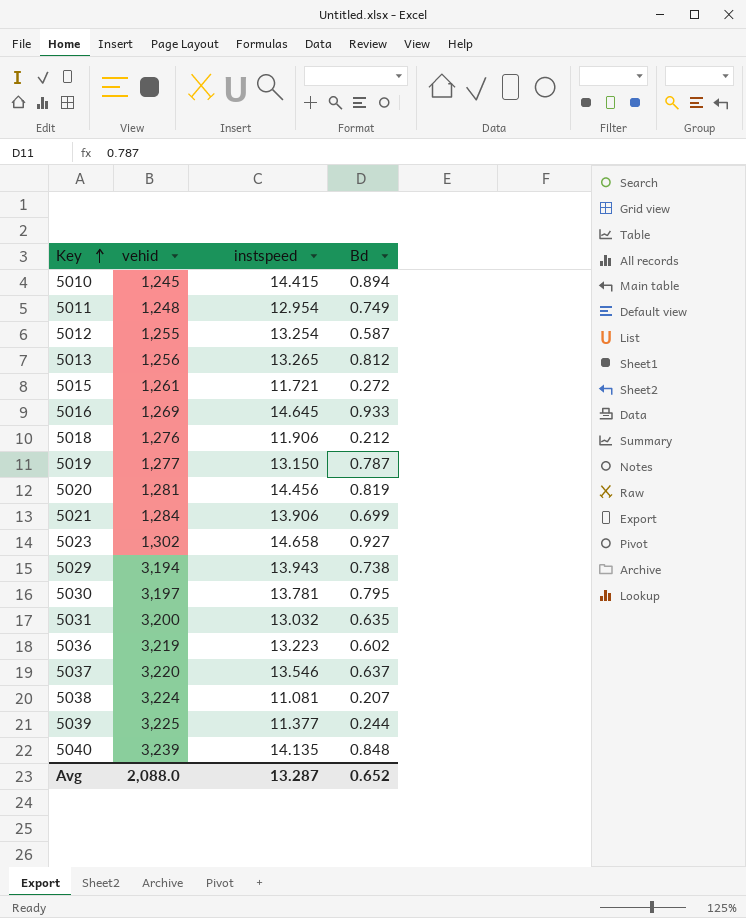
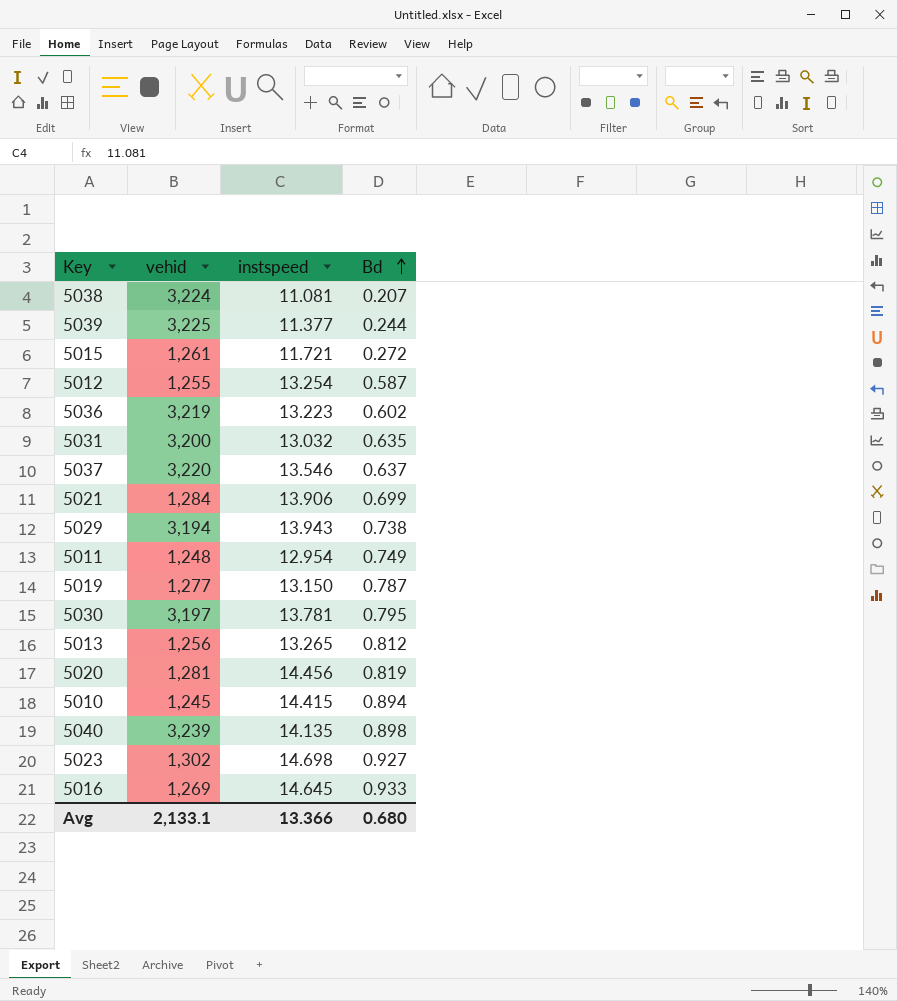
row order: Key ascending -> Bd ascending
row 5018: 1,276 | 11.906 | 0.212 -> none
5040 | Bd: 0.848 -> 0.898
5023 | instspeed: 14.658 -> 14.698
Avg | vehid: 2,088.0 -> 2,133.1
Avg | instspeed: 13.287 -> 13.366
Avg | Bd: 0.652 -> 0.680

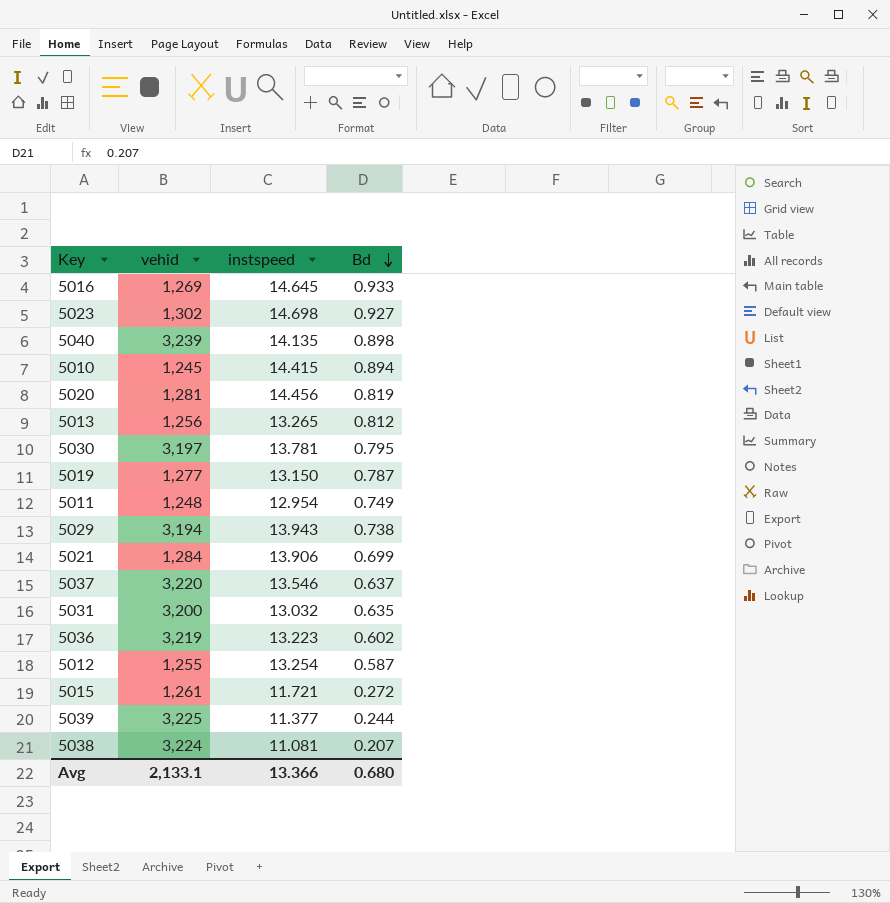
row order: Bd ascending -> Bd descending

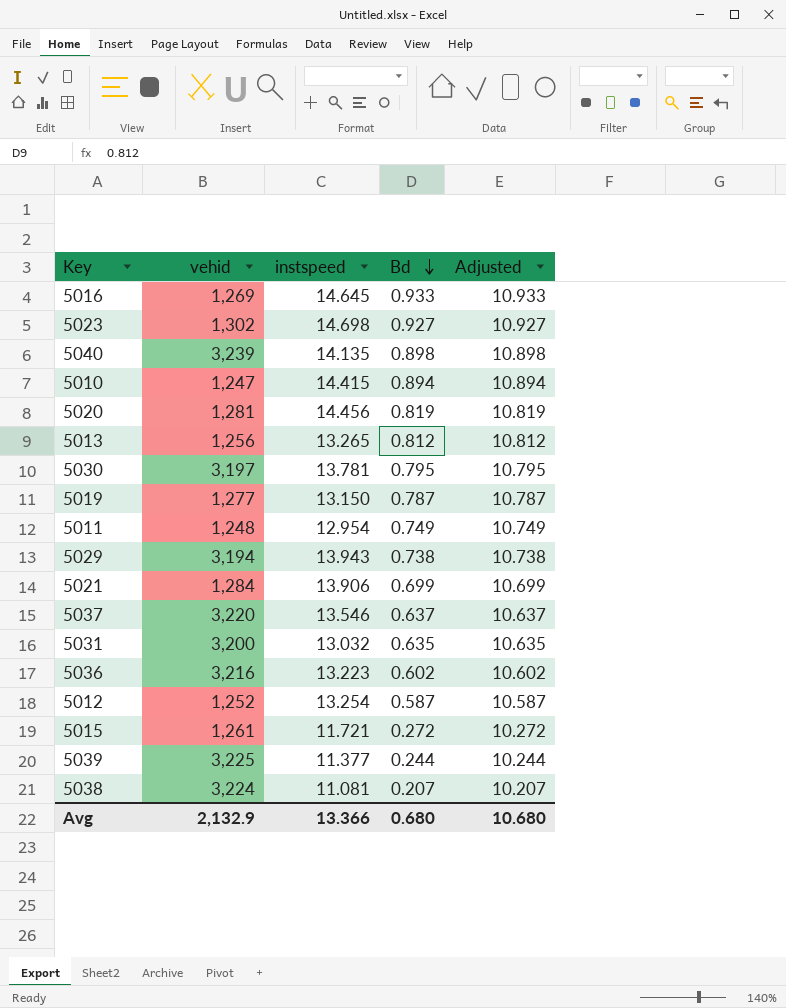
column Adjusted | formula: none -> [Bd] + 10
5010 | vehid: 1,245 -> 1,247
5036 | vehid: 3,219 -> 3,216
5012 | vehid: 1,255 -> 1,252
Avg | vehid: 2,133.1 -> 2,132.9

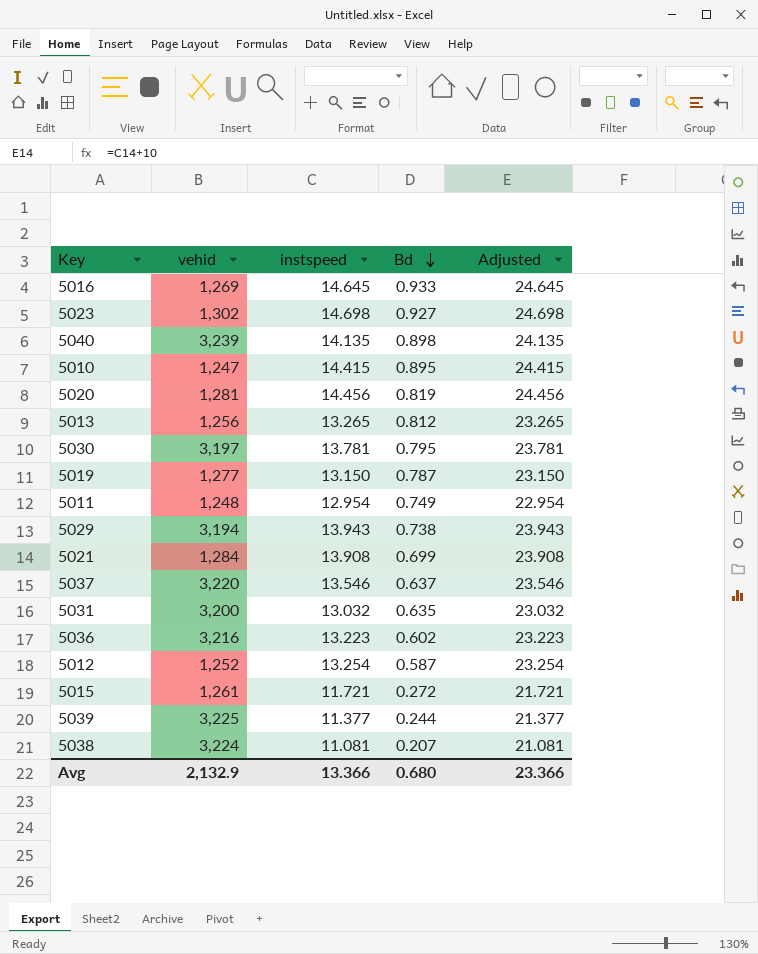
column Adjusted | formula: [Bd] + 10 -> [instspeed] + 10
5010 | Bd: 0.894 -> 0.895
5021 | instspeed: 13.906 -> 13.908
Avg | Adjusted: 10.680 -> 23.366

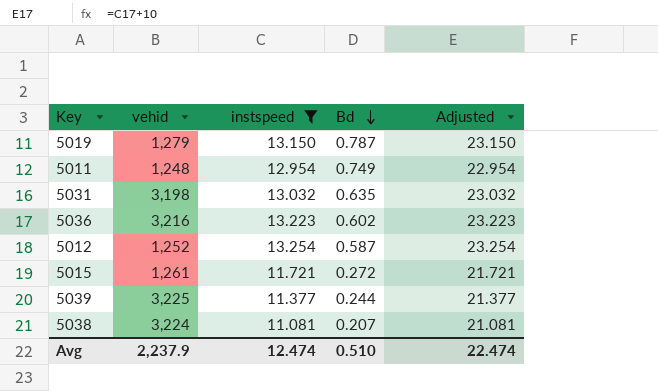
filter: none -> instspeed <= 13.254
5019 | vehid: 1,277 -> 1,279
5031 | vehid: 3,200 -> 3,198
Avg | vehid: 2,132.9 -> 2,237.9
Avg | instspeed: 13.366 -> 12.474
Avg | Bd: 0.680 -> 0.510
Avg | Adjusted: 23.366 -> 22.474

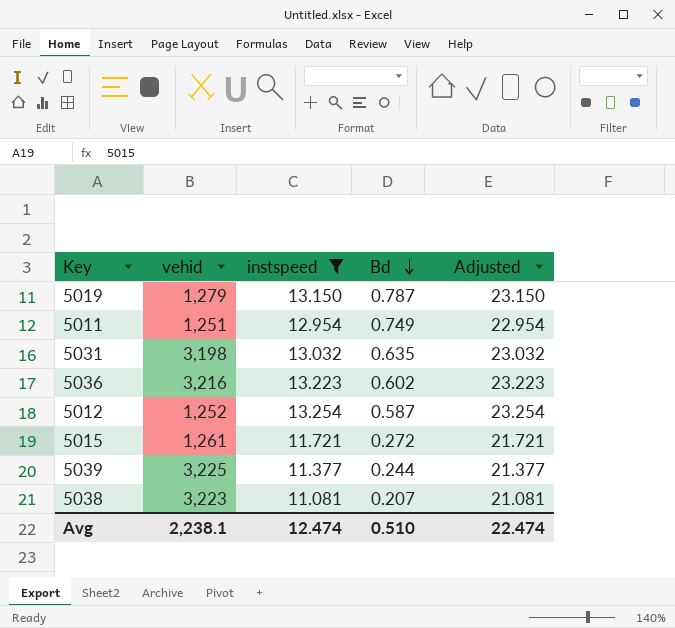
5011 | vehid: 1,248 -> 1,251
5038 | vehid: 3,224 -> 3,223
Avg | vehid: 2,237.9 -> 2,238.1

